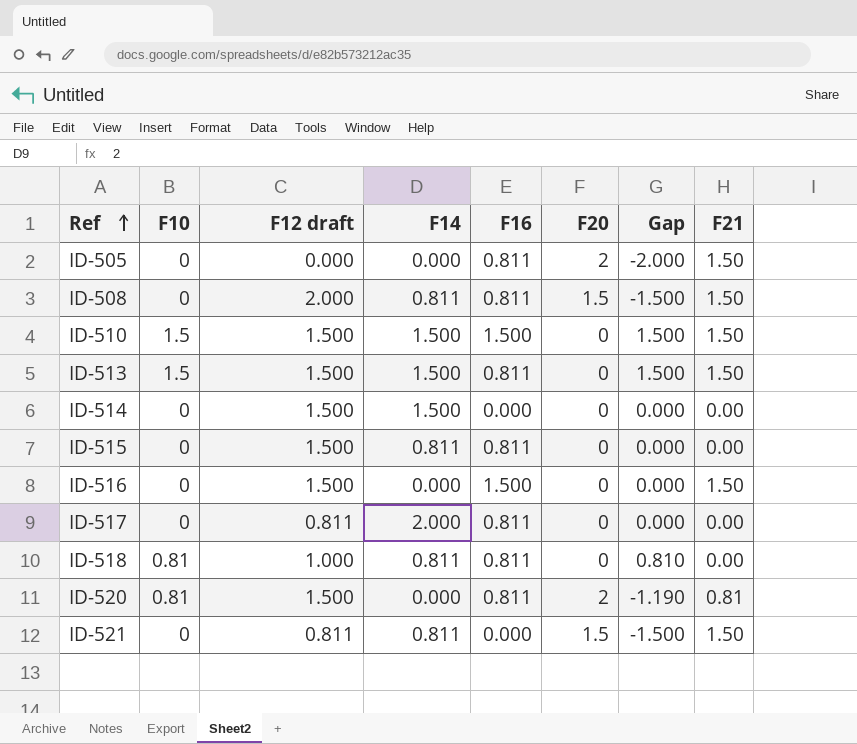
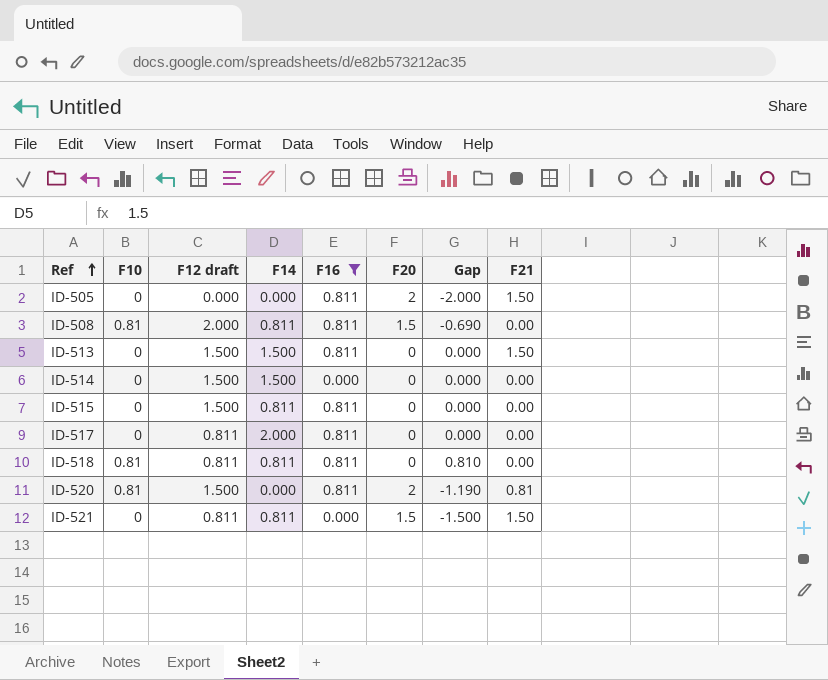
filter: none -> F16 != 1.500
ID-508 | F10: 0 -> 0.81
ID-508 | Gap: -1.500 -> -0.690
ID-508 | F21: 1.50 -> 0.00
ID-513 | F10: 1.5 -> 0
ID-513 | Gap: 1.500 -> 0.000
ID-518 | F12 draft: 1.000 -> 0.811

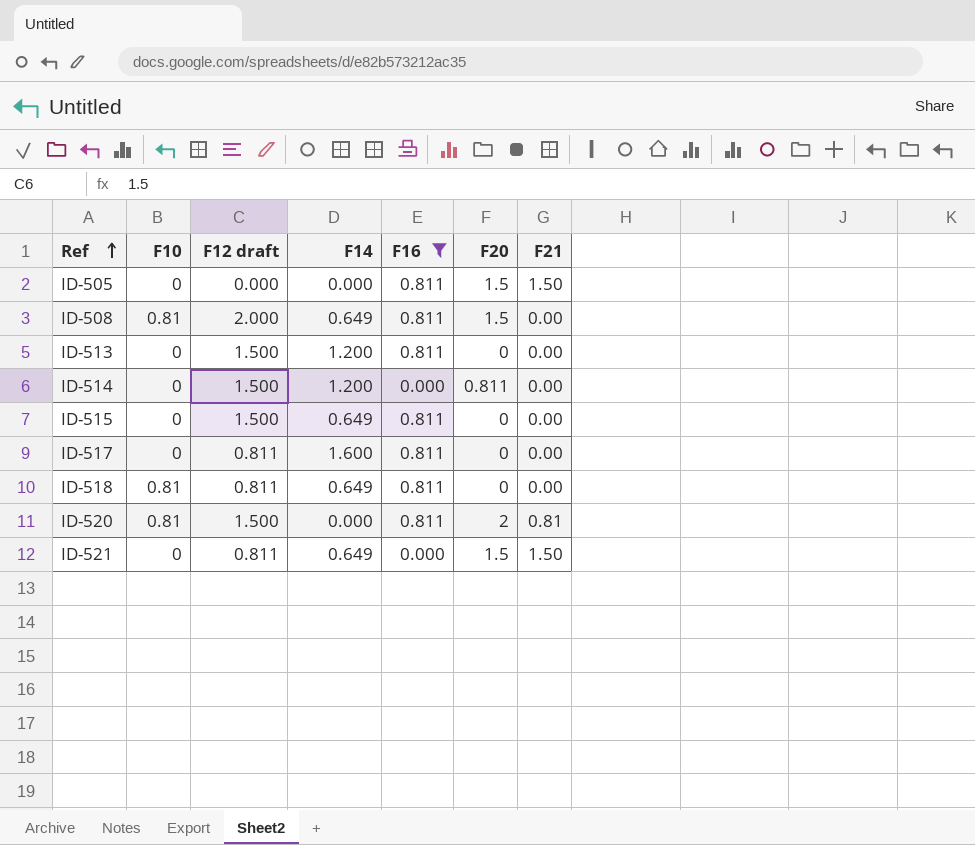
column Gap | formula: [F10] - [F20] -> none
ID-505 | F20: 2 -> 1.5
ID-508 | F14: 0.811 -> 0.649
ID-513 | F14: 1.500 -> 1.200
ID-513 | F21: 1.50 -> 0.00
ID-514 | F14: 1.500 -> 1.200
ID-514 | F20: 0 -> 0.811
ID-515 | F14: 0.811 -> 0.649
ID-517 | F14: 2.000 -> 1.600
ID-518 | F14: 0.811 -> 0.649
ID-521 | F14: 0.811 -> 0.649

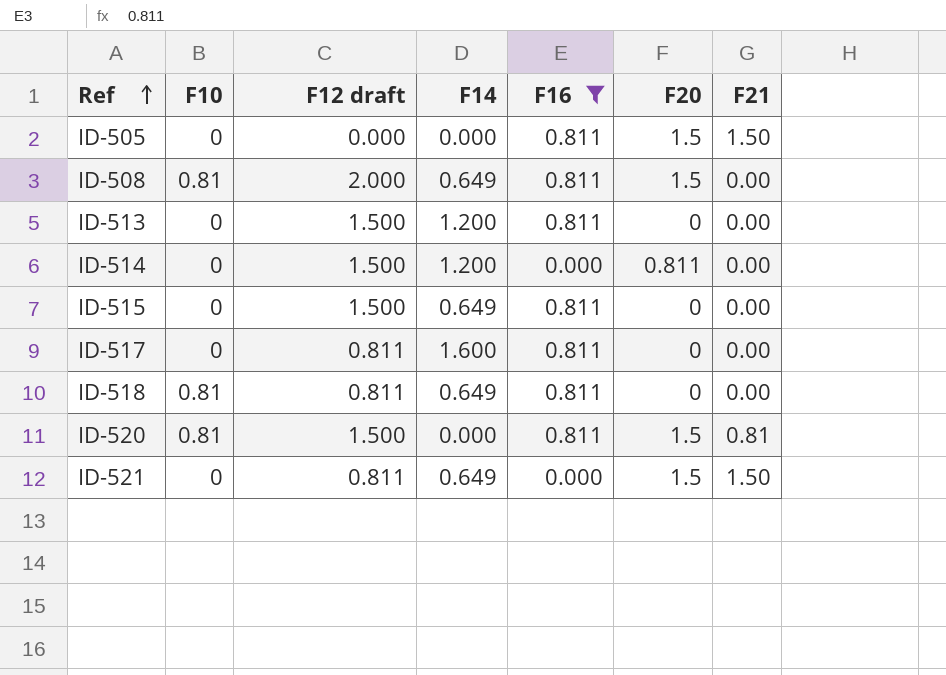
ID-520 | F20: 2 -> 1.5

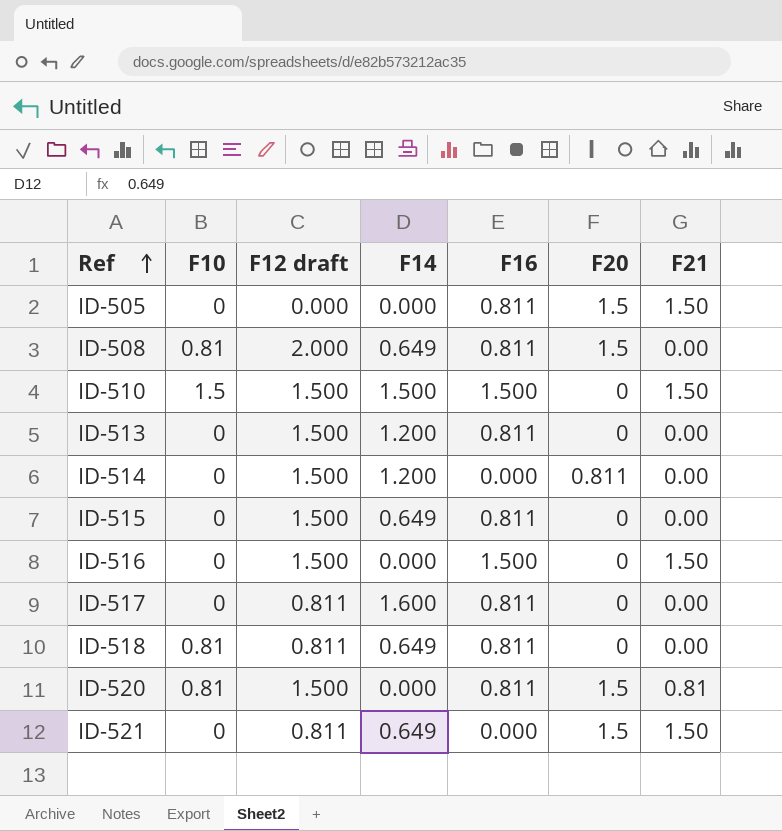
filter: F16 != 1.500 -> none

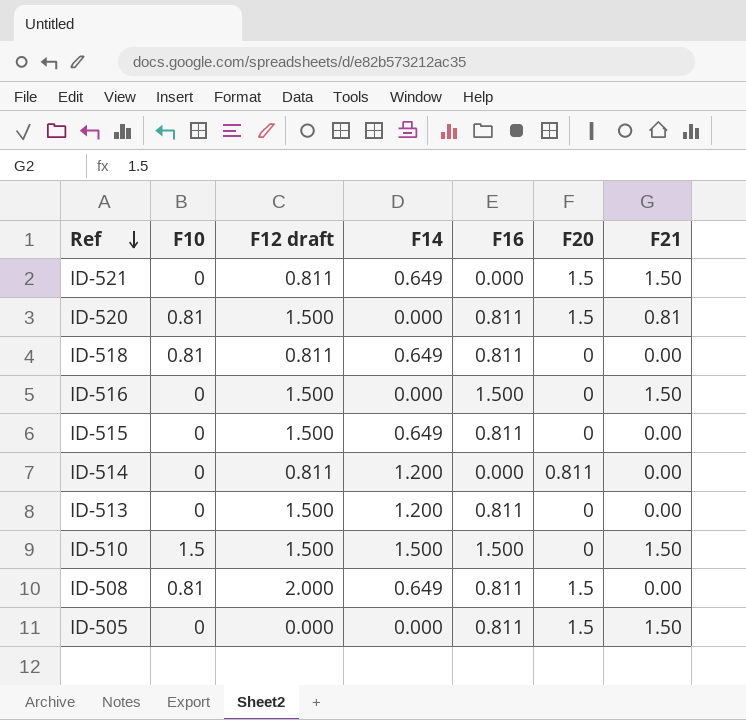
row order: Ref ascending -> Ref descending
row ID-517: 0 | 0.811 | 1.600 | 0.811 | 0 | 0.00 -> none
ID-514 | F12 draft: 1.500 -> 0.811

